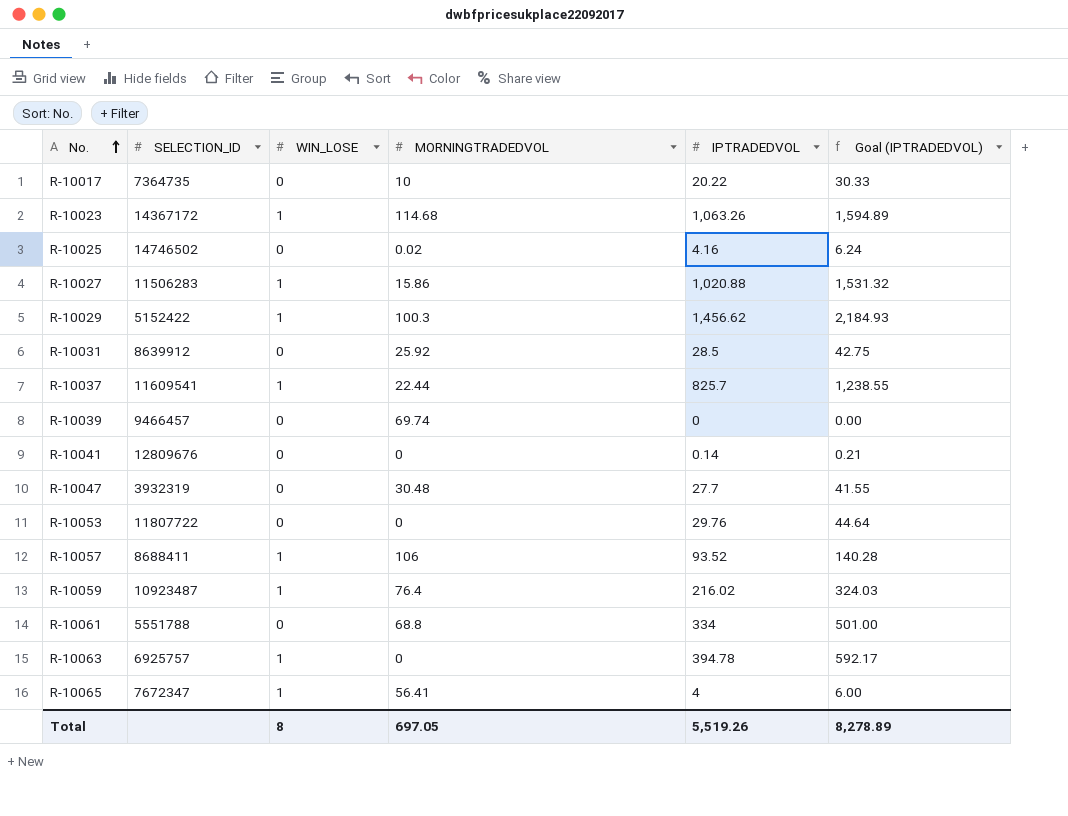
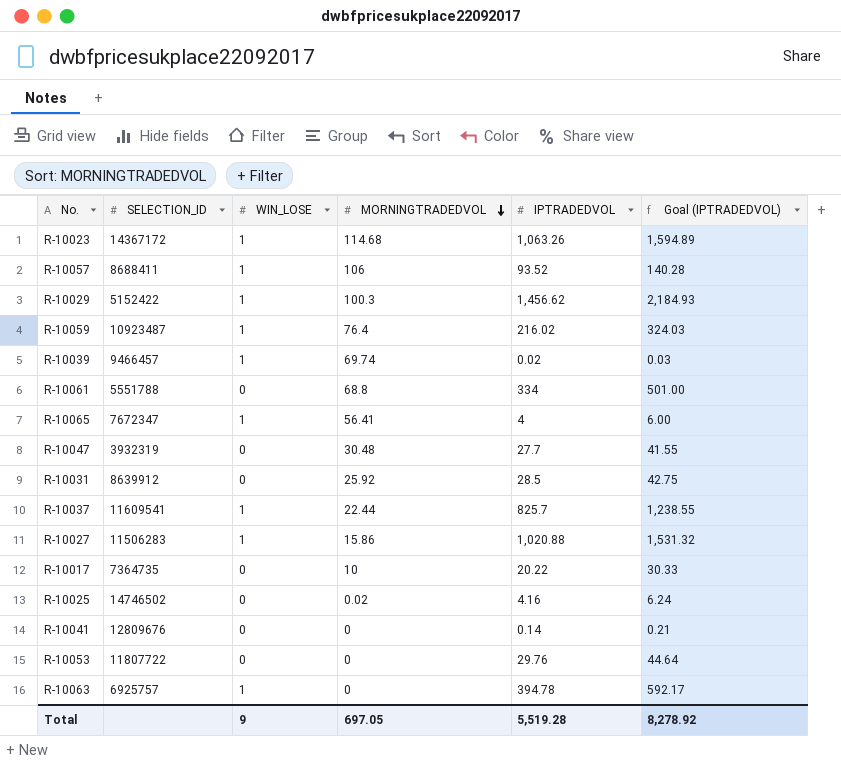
row order: No. ascending -> MORNINGTRADEDVOL descending
R-10039 | WIN_LOSE: 0 -> 1
R-10039 | IPTRADEDVOL: 0 -> 0.02
R-10039 | Goal (IPTRADEDVOL): 0.00 -> 0.03
Total | WIN_LOSE: 8 -> 9
Total | IPTRADEDVOL: 5,519.26 -> 5,519.28
Total | Goal (IPTRADEDVOL): 8,278.89 -> 8,278.92

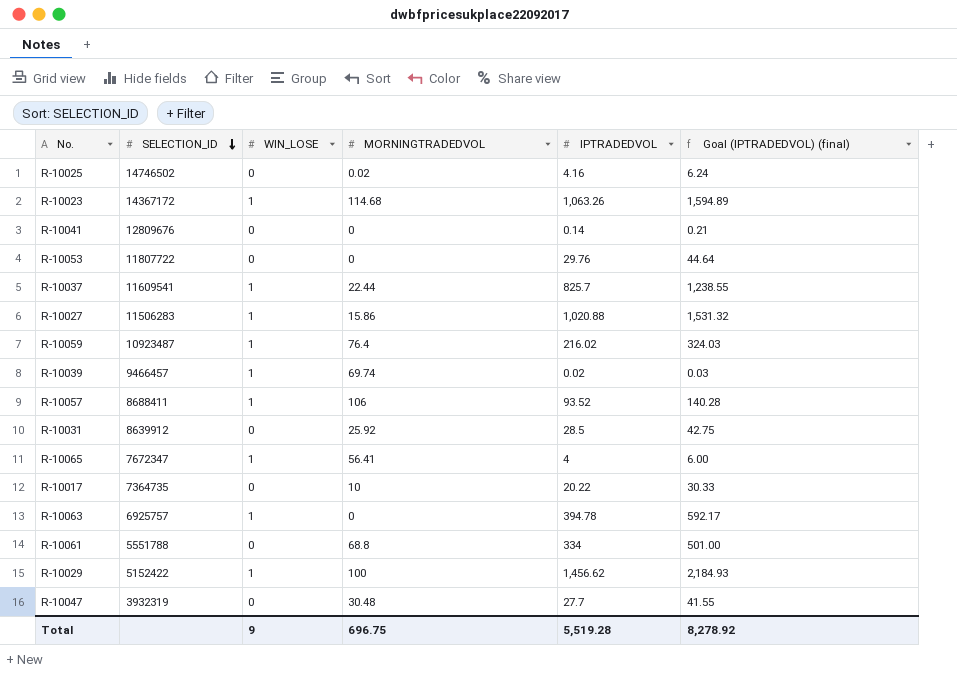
row order: MORNINGTRADEDVOL descending -> SELECTION_ID descending
column name: Goal (IPTRADEDVOL) -> Goal (IPTRADEDVOL) (final)
R-10029 | MORNINGTRADEDVOL: 100.3 -> 100
Total | MORNINGTRADEDVOL: 697.05 -> 696.75

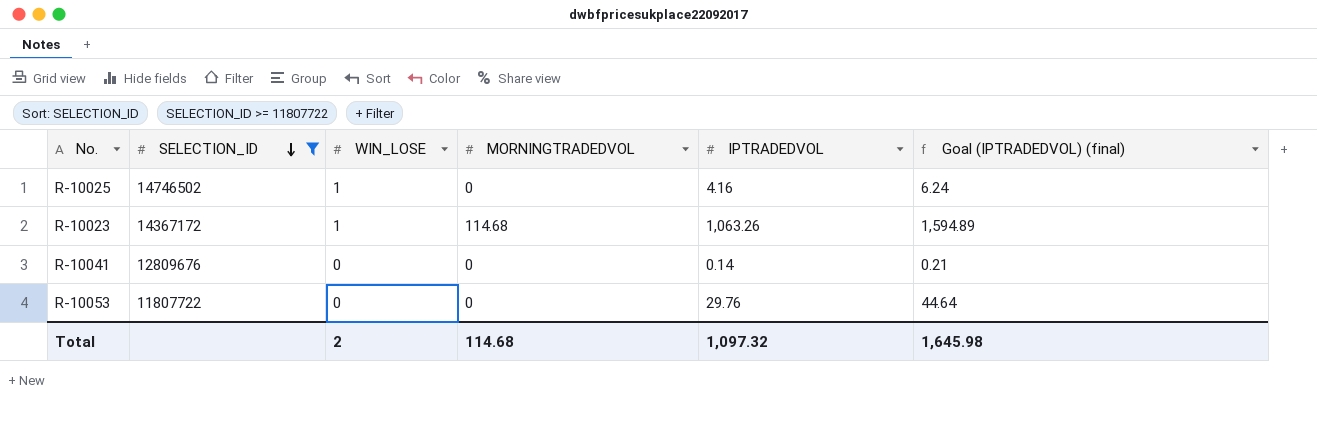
filter: none -> SELECTION_ID >= 11807722
R-10025 | WIN_LOSE: 0 -> 1
R-10025 | MORNINGTRADEDVOL: 0.02 -> 0
Total | WIN_LOSE: 9 -> 2
Total | MORNINGTRADEDVOL: 696.75 -> 114.68
Total | IPTRADEDVOL: 5,519.28 -> 1,097.32
Total | Goal (IPTRADEDVOL) (final): 8,278.92 -> 1,645.98

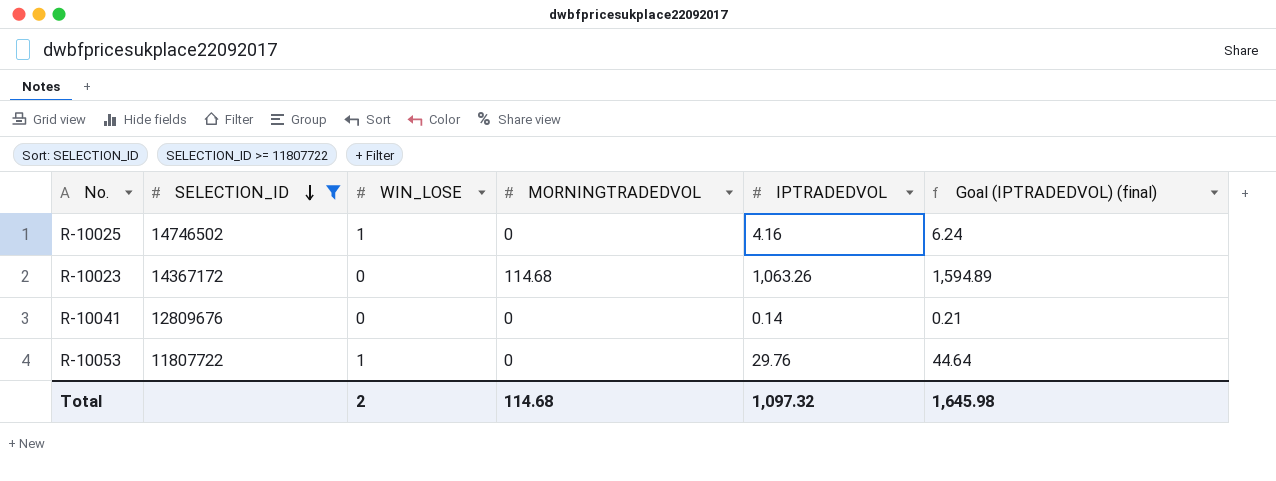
R-10023 | WIN_LOSE: 1 -> 0
R-10053 | WIN_LOSE: 0 -> 1

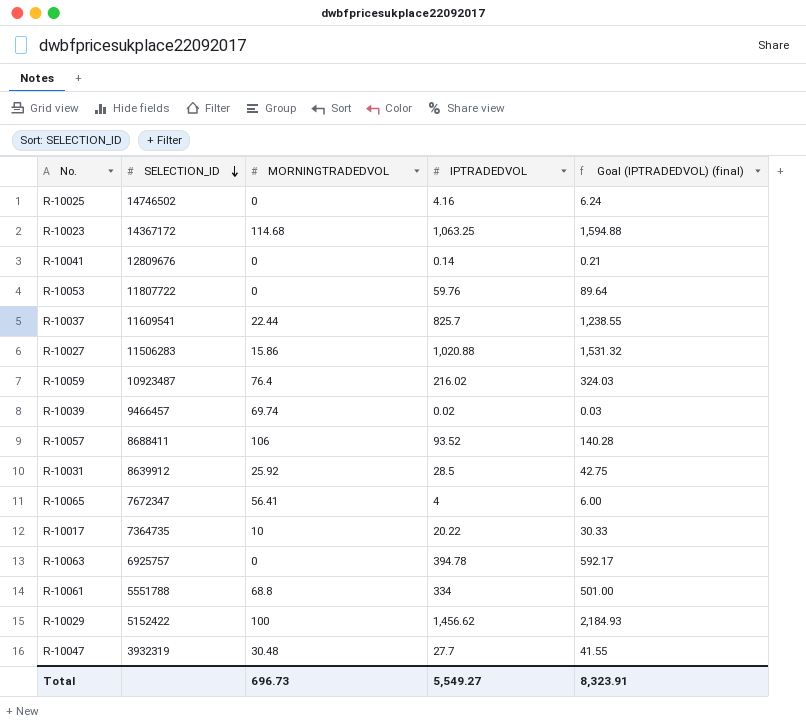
filter: SELECTION_ID >= 11807722 -> none
column WIN_LOSE | position: 3 -> none
R-10023 | IPTRADEDVOL: 1,063.26 -> 1,063.25
R-10023 | Goal (IPTRADEDVOL) (final): 1,594.89 -> 1,594.88
R-10053 | IPTRADEDVOL: 29.76 -> 59.76
R-10053 | Goal (IPTRADEDVOL) (final): 44.64 -> 89.64
Total | MORNINGTRADEDVOL: 114.68 -> 696.73
Total | IPTRADEDVOL: 1,097.32 -> 5,549.27
Total | Goal (IPTRADEDVOL) (final): 1,645.98 -> 8,323.91

